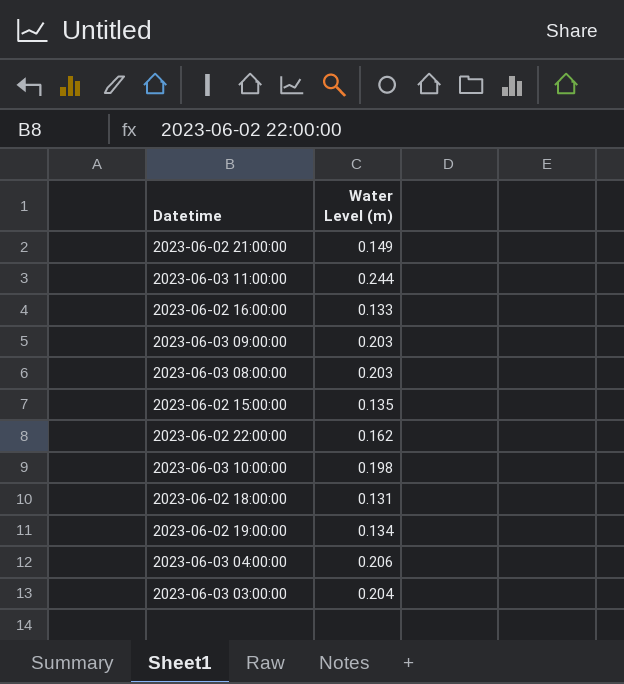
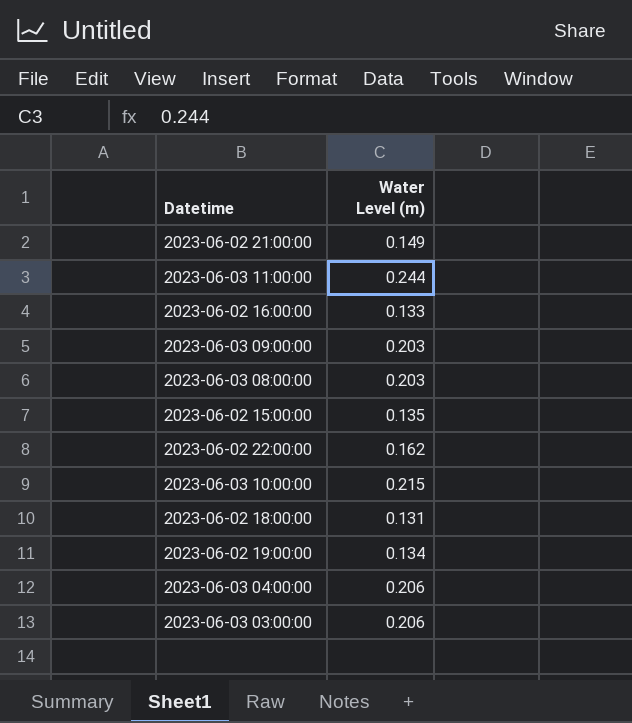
2023-06-03 10:00:00 | Water Level (m): 0.198 -> 0.215
2023-06-03 03:00:00 | Water Level (m): 0.204 -> 0.206

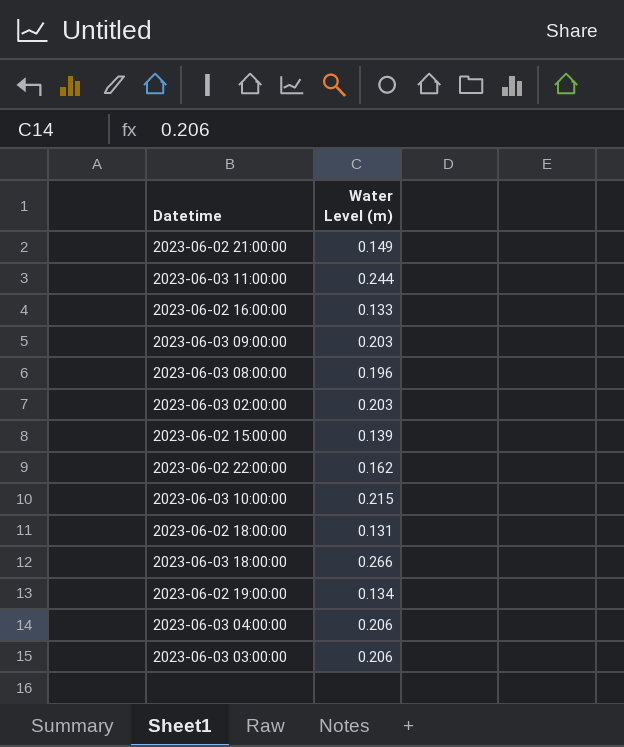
2023-06-03 08:00:00 | Water Level (m): 0.203 -> 0.196
row 2023-06-03 02:00:00: none -> 0.203
2023-06-02 15:00:00 | Water Level (m): 0.135 -> 0.139
row 2023-06-03 18:00:00: none -> 0.266

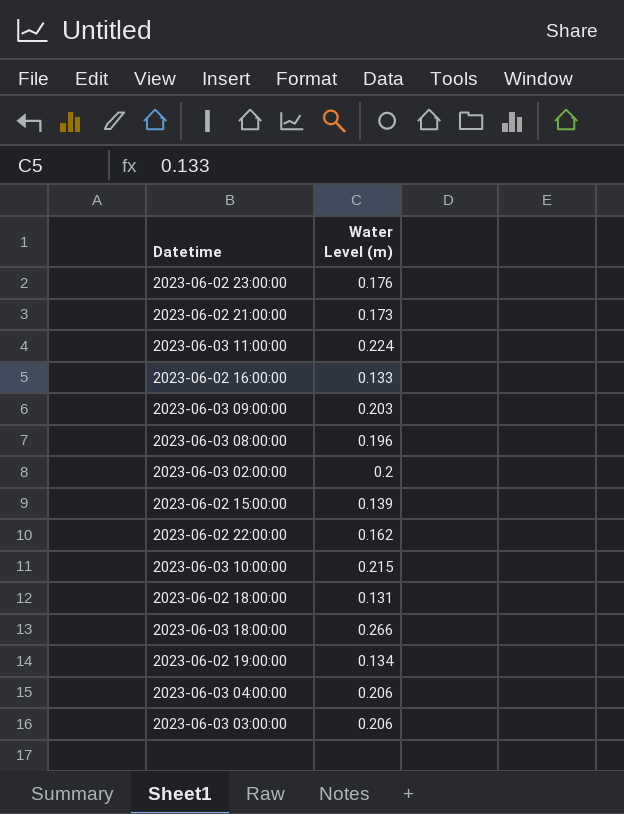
row 2023-06-02 23:00:00: none -> 0.176
2023-06-02 21:00:00 | Water Level (m): 0.149 -> 0.173
2023-06-03 11:00:00 | Water Level (m): 0.244 -> 0.224
2023-06-03 02:00:00 | Water Level (m): 0.203 -> 0.2

